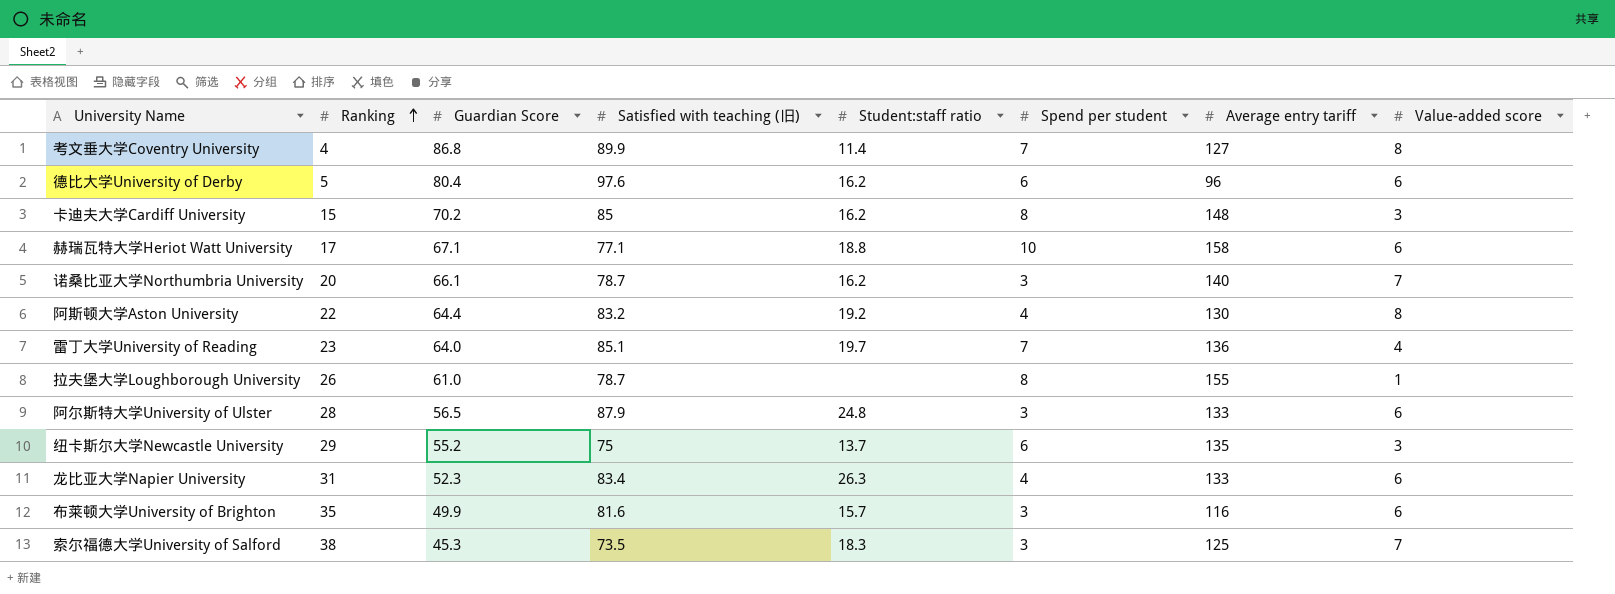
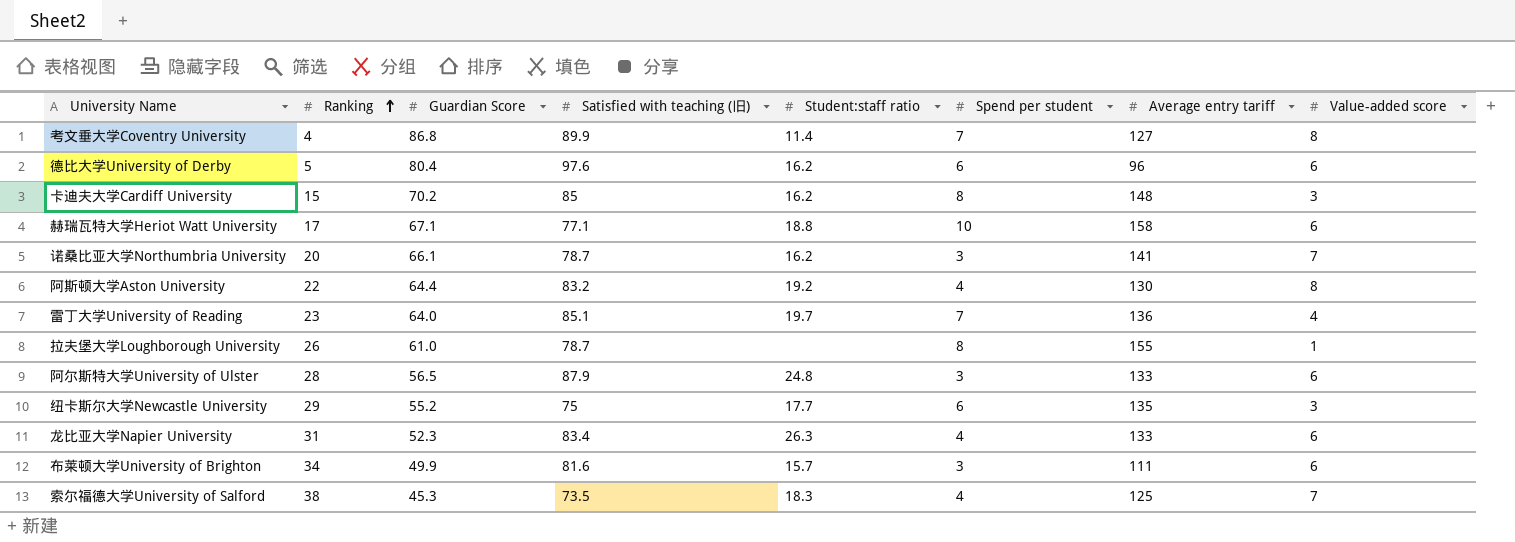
诺桑比亚大学Northumbria University | Average entry tariff: 140 -> 141
纽卡斯尔大学Newcastle University | Student:staff ratio: 13.7 -> 17.7
布莱顿大学University of Brighton | Ranking: 35 -> 34
布莱顿大学University of Brighton | Average entry tariff: 116 -> 111
索尔福德大学University of Salford | Spend per student: 3 -> 4

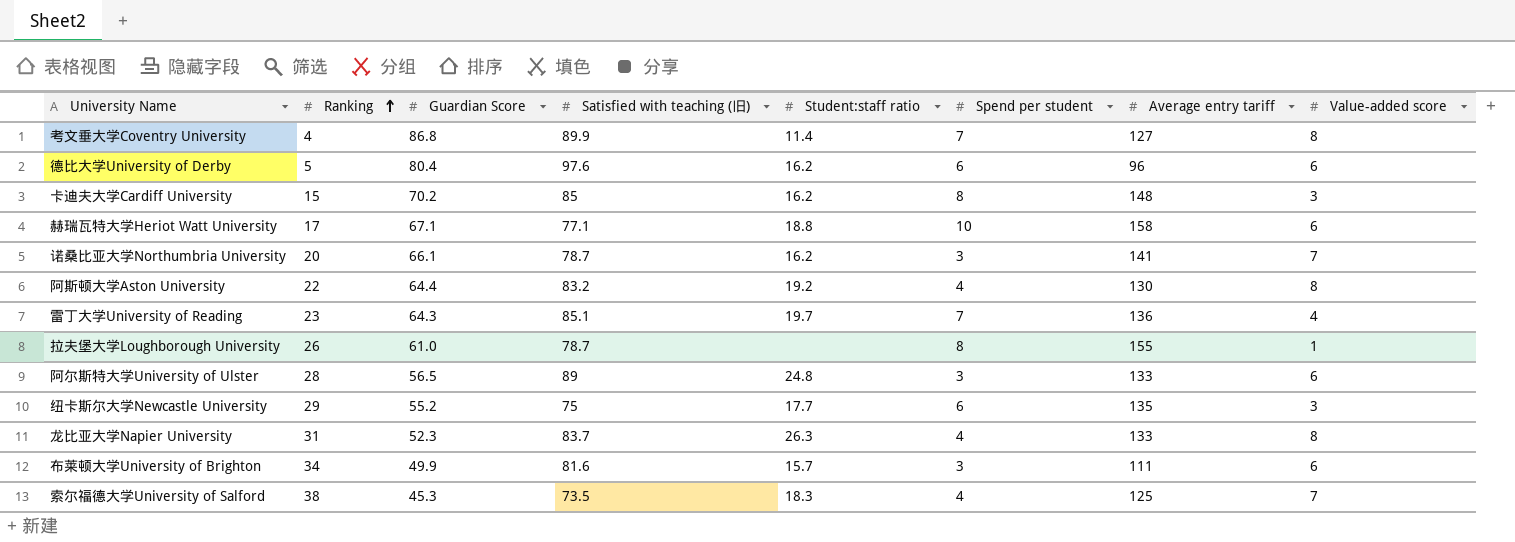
雷丁大学University of Reading | Guardian Score: 64.0 -> 64.3
阿尔斯特大学University of Ulster | Satisfied with teaching (旧): 87.9 -> 89
龙比亚大学Napier University | Satisfied with teaching (旧): 83.4 -> 83.7
龙比亚大学Napier University | Value-added score: 6 -> 8

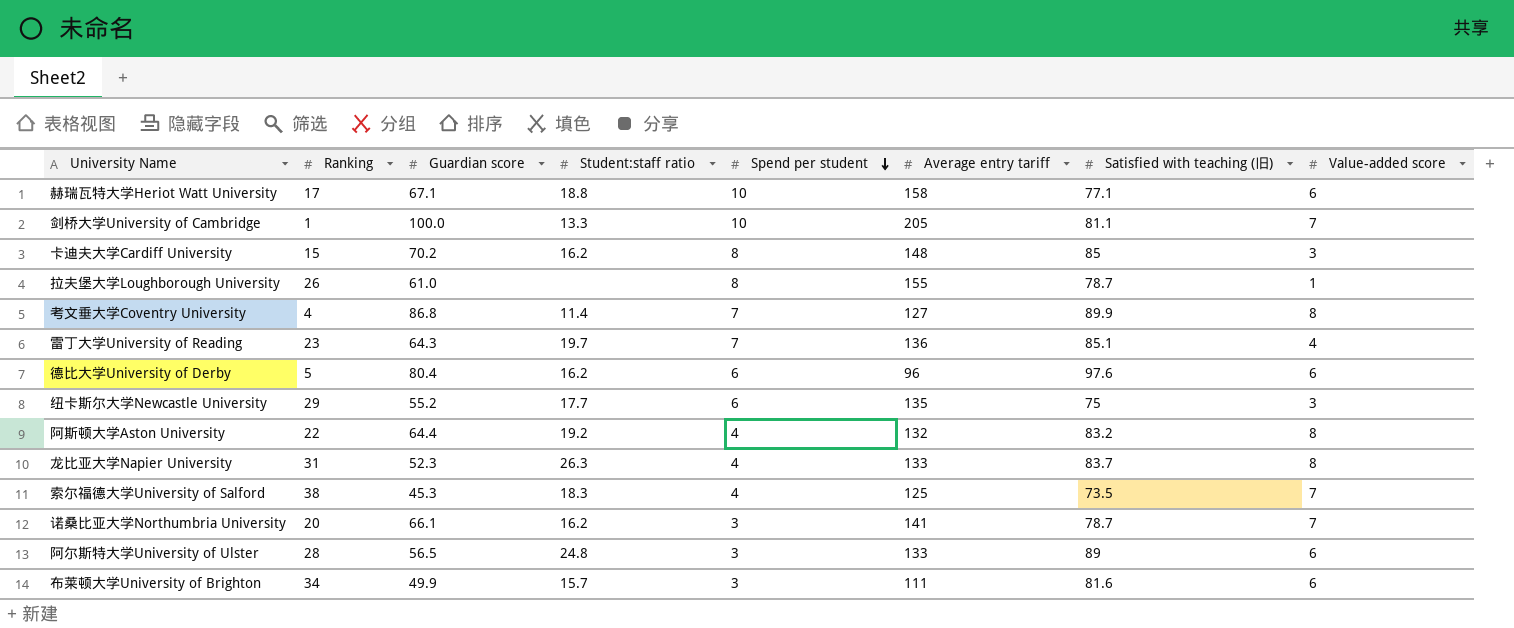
row order: Ranking ascending -> Spend per student descending
column name: Guardian Score -> Guardian score
column Satisfied with teaching (旧) | position: 4 -> 7
row 剑桥大学University of Cambridge: none -> 1 | 100.0 | 13.3 | 10 | 205 | 81.1 | 7
阿斯顿大学Aston University | Average entry tariff: 130 -> 132

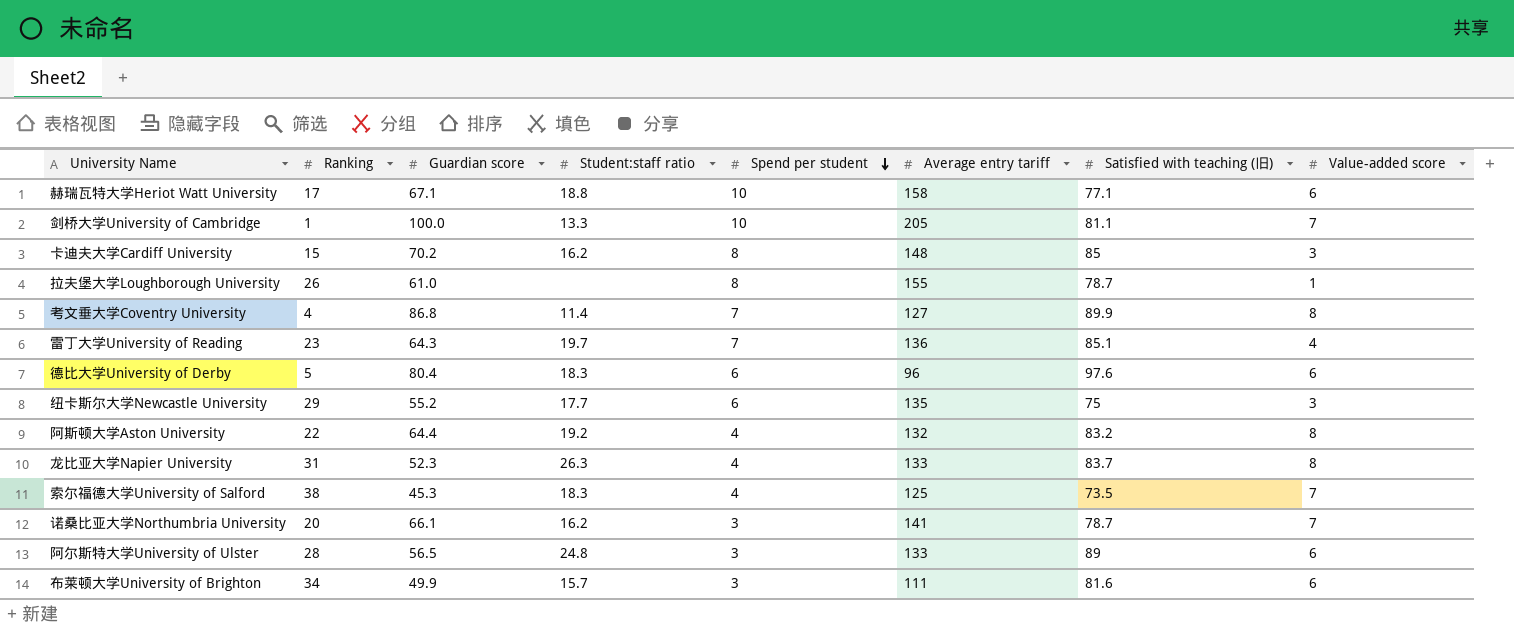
德比大学University of Derby | Student:staff ratio: 16.2 -> 18.3

